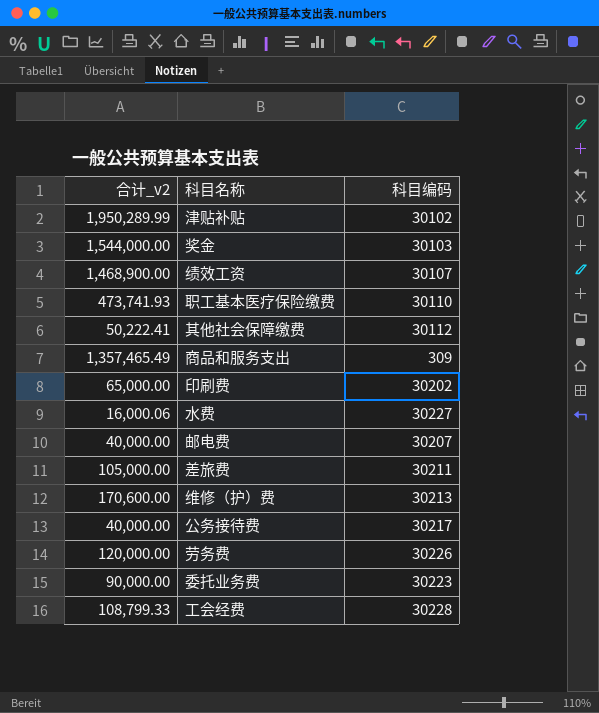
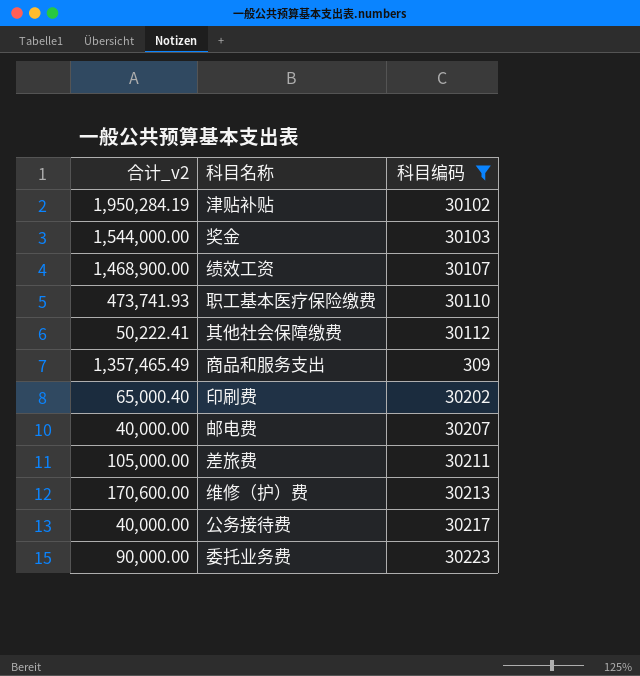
filter: none -> 科目编码 <= 30223
津贴补贴 | 合计_v2: 1,950,289.99 -> 1,950,284.19
印刷费 | 合计_v2: 65,000.00 -> 65,000.40

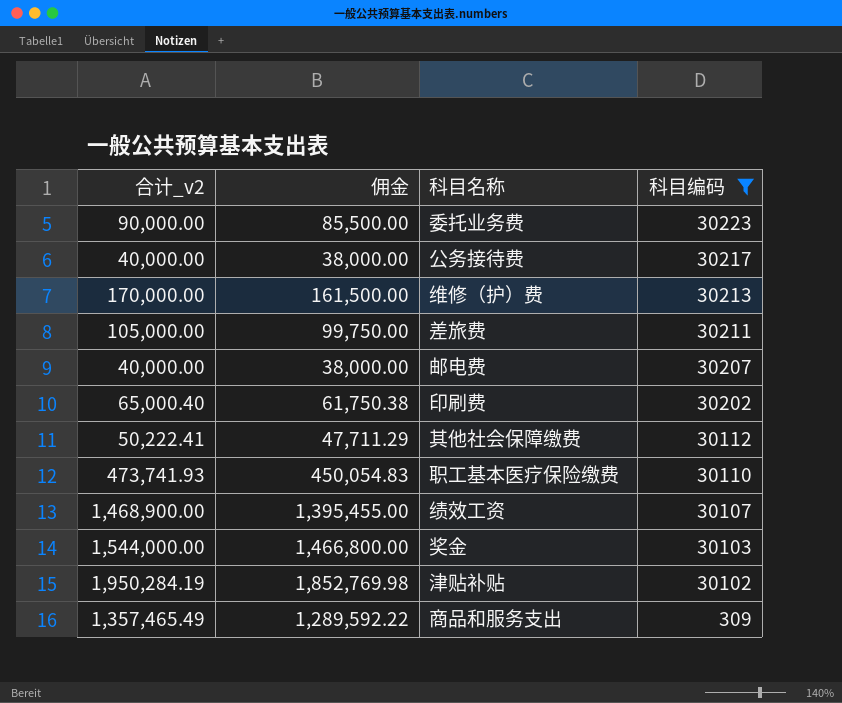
row order: none -> 科目编码 descending
column 佣金 | formula: none -> [合计_v2] * 0.95
维修（护）费 | 合计_v2: 170,600.00 -> 170,000.00

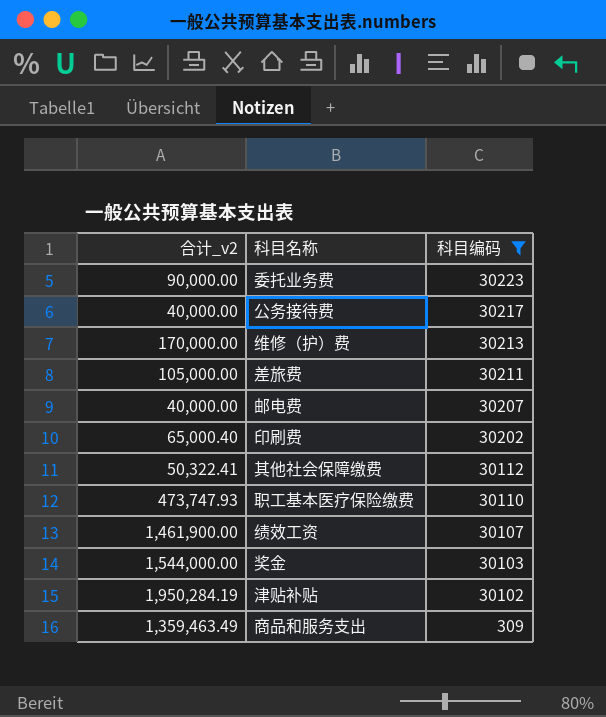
column 佣金 | formula: [合计_v2] * 0.95 -> none
其他社会保障缴费 | 合计_v2: 50,222.41 -> 50,322.41
职工基本医疗保险缴费 | 合计_v2: 473,741.93 -> 473,747.93
绩效工资 | 合计_v2: 1,468,900.00 -> 1,461,900.00
商品和服务支出 | 合计_v2: 1,357,465.49 -> 1,359,463.49

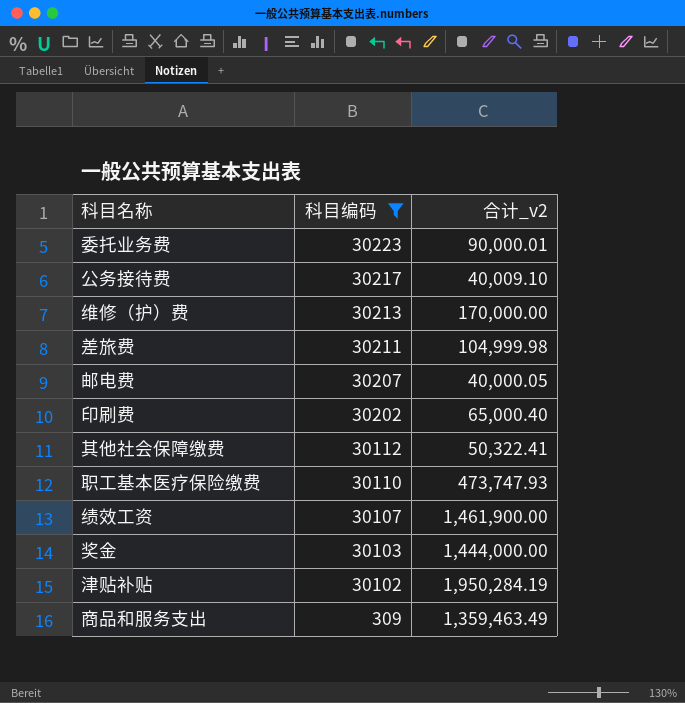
column 合计_v2 | position: 1 -> 3
委托业务费 | 合计_v2: 90,000.00 -> 90,000.01
公务接待费 | 合计_v2: 40,000.00 -> 40,009.10
差旅费 | 合计_v2: 105,000.00 -> 104,999.98
邮电费 | 合计_v2: 40,000.00 -> 40,000.05
奖金 | 合计_v2: 1,544,000.00 -> 1,444,000.00

